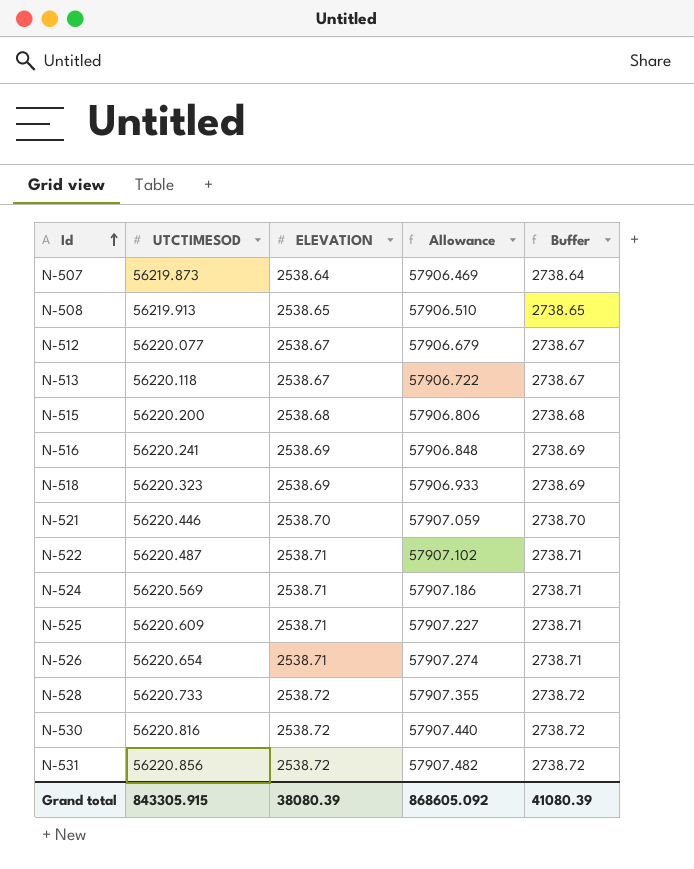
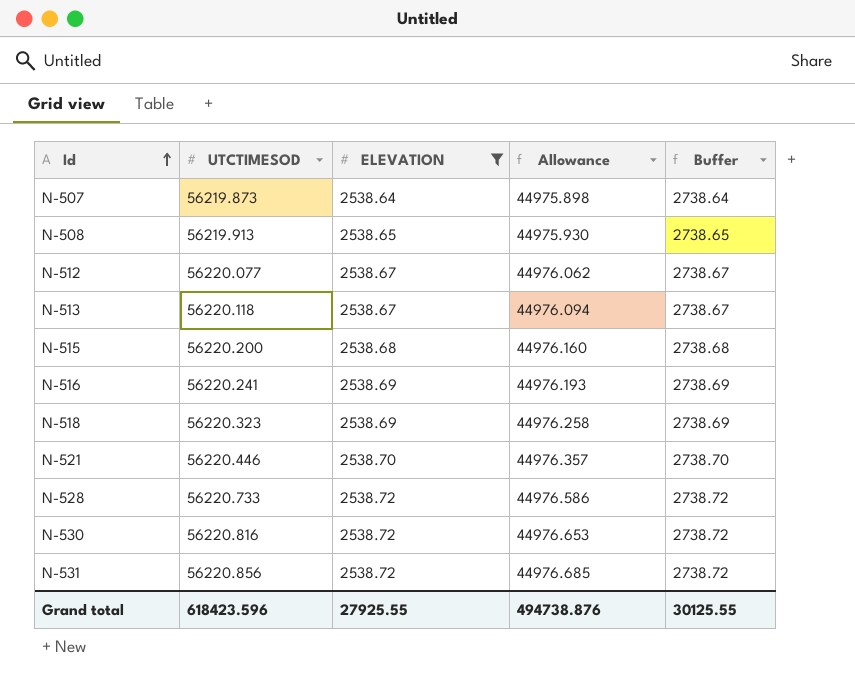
filter: none -> ELEVATION != 2538.71
column Allowance | formula: [UTCTIMESOD] * 1.03 -> [UTCTIMESOD] * 0.8
Grand total | UTCTIMESOD: 843305.915 -> 618423.596
Grand total | ELEVATION: 38080.39 -> 27925.55
Grand total | Allowance: 868605.092 -> 494738.876
Grand total | Buffer: 41080.39 -> 30125.55

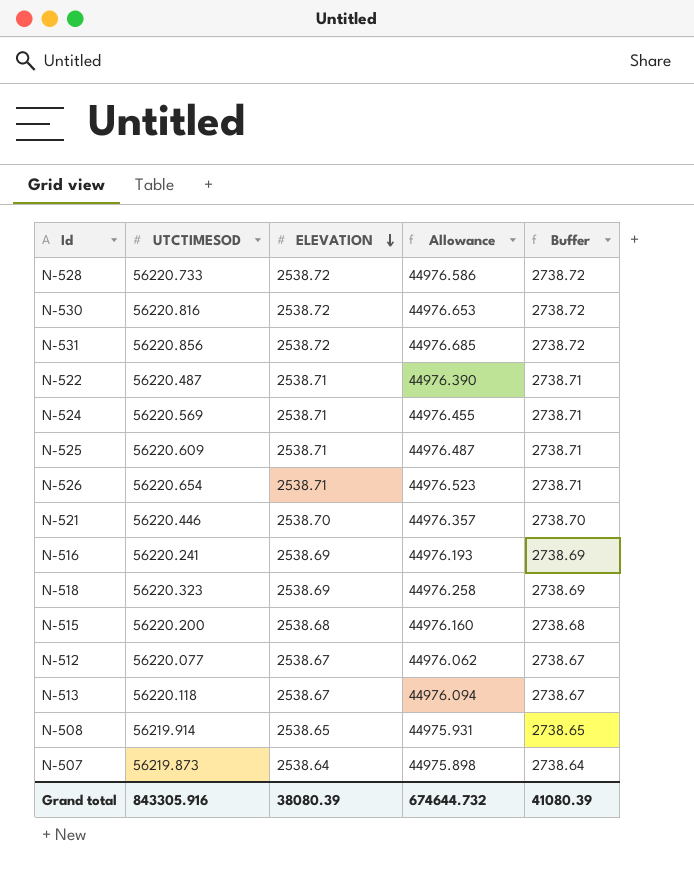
filter: ELEVATION != 2538.71 -> none
row order: Id ascending -> ELEVATION descending
N-508 | UTCTIMESOD: 56219.913 -> 56219.914
N-508 | Allowance: 44975.930 -> 44975.931
Grand total | UTCTIMESOD: 618423.596 -> 843305.916
Grand total | ELEVATION: 27925.55 -> 38080.39
Grand total | Allowance: 494738.876 -> 674644.732
Grand total | Buffer: 30125.55 -> 41080.39

